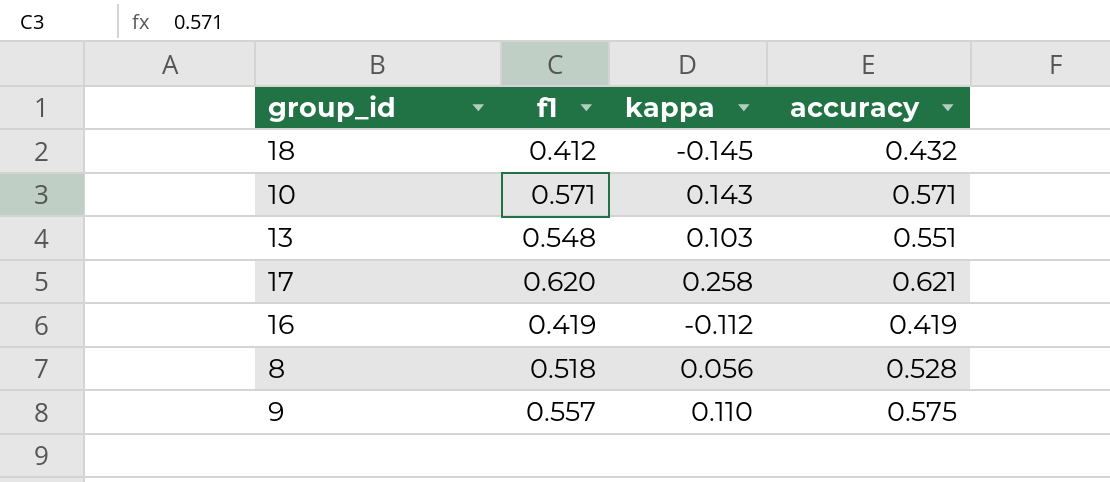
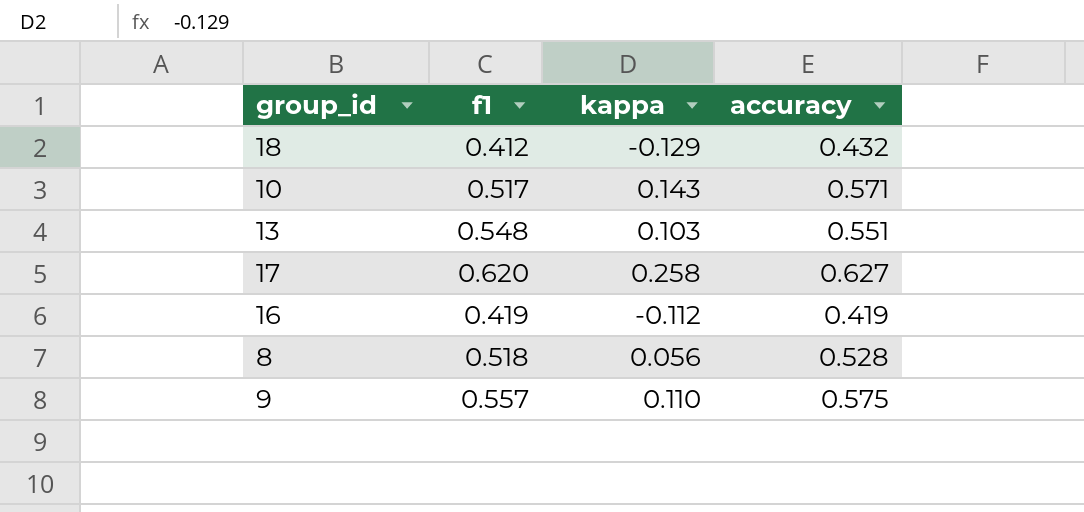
18 | kappa: -0.145 -> -0.129
10 | f1: 0.571 -> 0.517
17 | accuracy: 0.621 -> 0.627

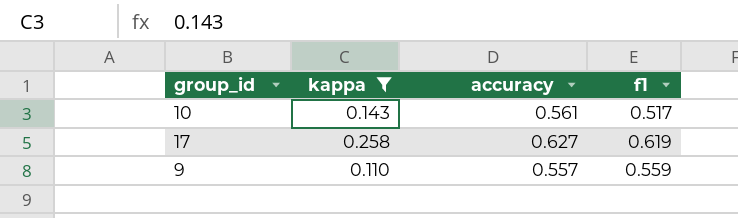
filter: none -> kappa >= 0.110
column f1 | position: 2 -> 4
10 | accuracy: 0.571 -> 0.561
17 | f1: 0.620 -> 0.619
9 | accuracy: 0.575 -> 0.557
9 | f1: 0.557 -> 0.559

